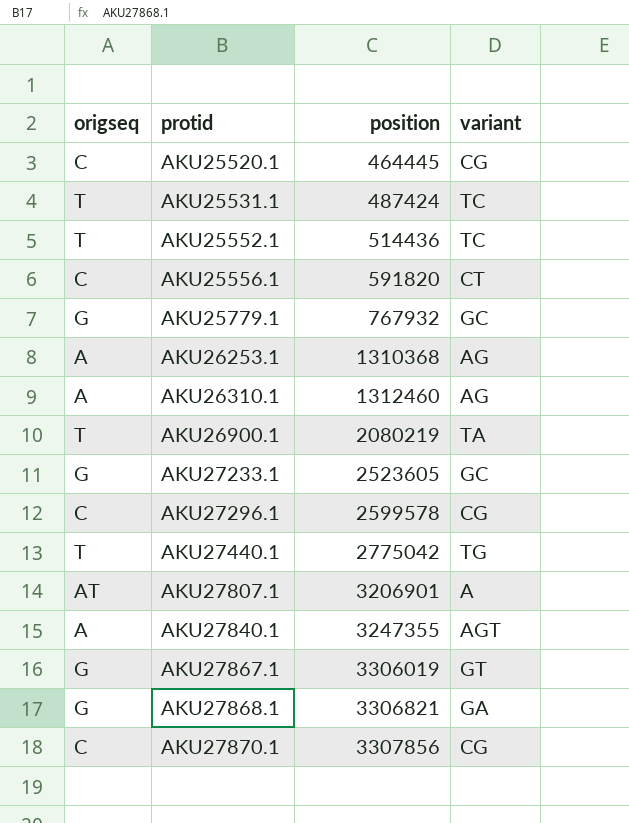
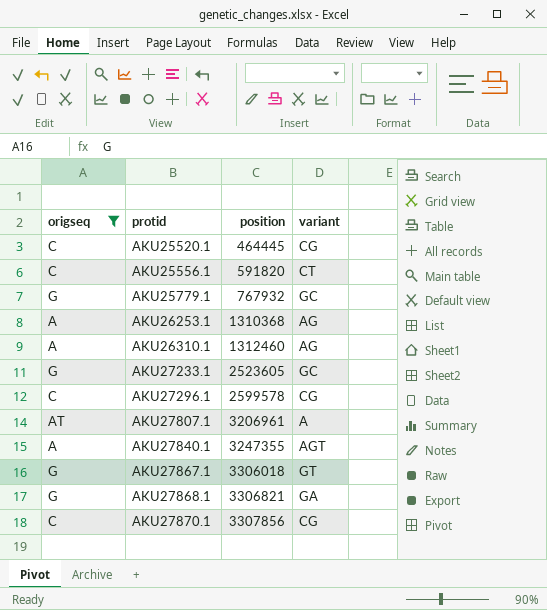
filter: none -> origseq != T
AKU27807.1 | position: 3206901 -> 3206961
AKU27867.1 | position: 3306019 -> 3306018

